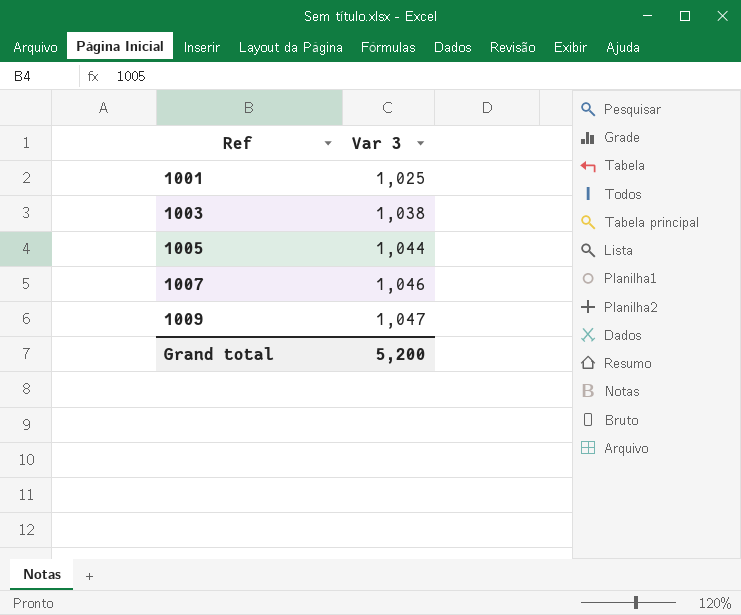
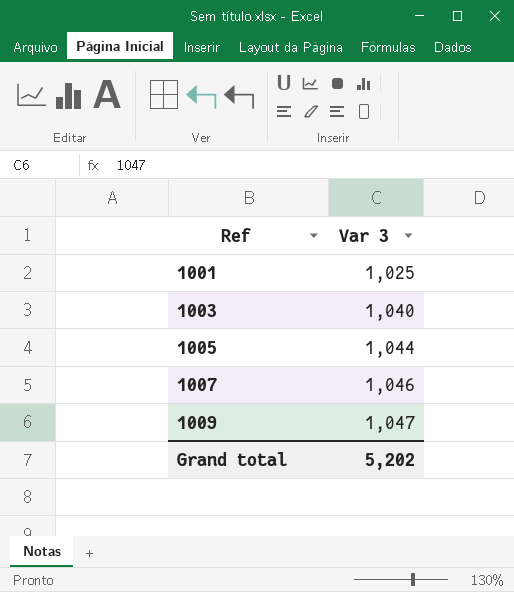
1003 | Var 3: 1,038 -> 1,040
Grand total | Var 3: 5,200 -> 5,202

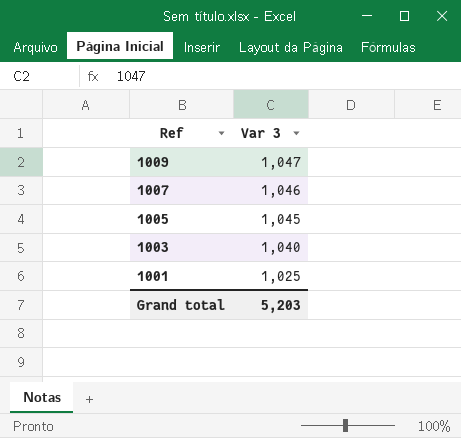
row order: Ref ascending -> Ref descending
1005 | Var 3: 1,044 -> 1,045
Grand total | Var 3: 5,202 -> 5,203

